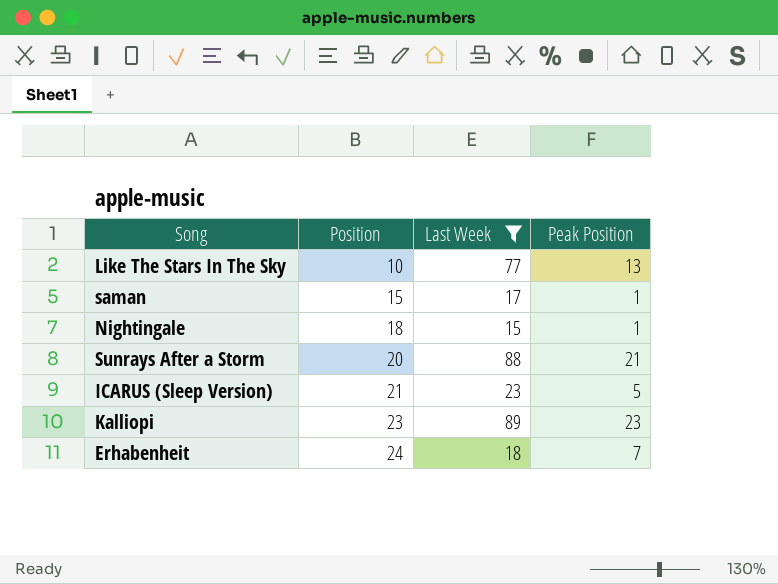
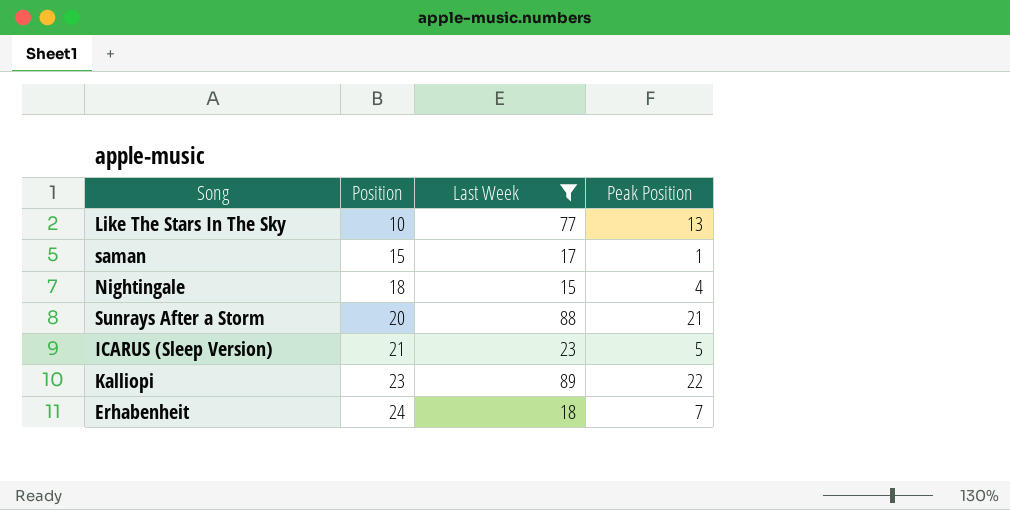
Nightingale | Peak Position: 1 -> 4
Kalliopi | Peak Position: 23 -> 22

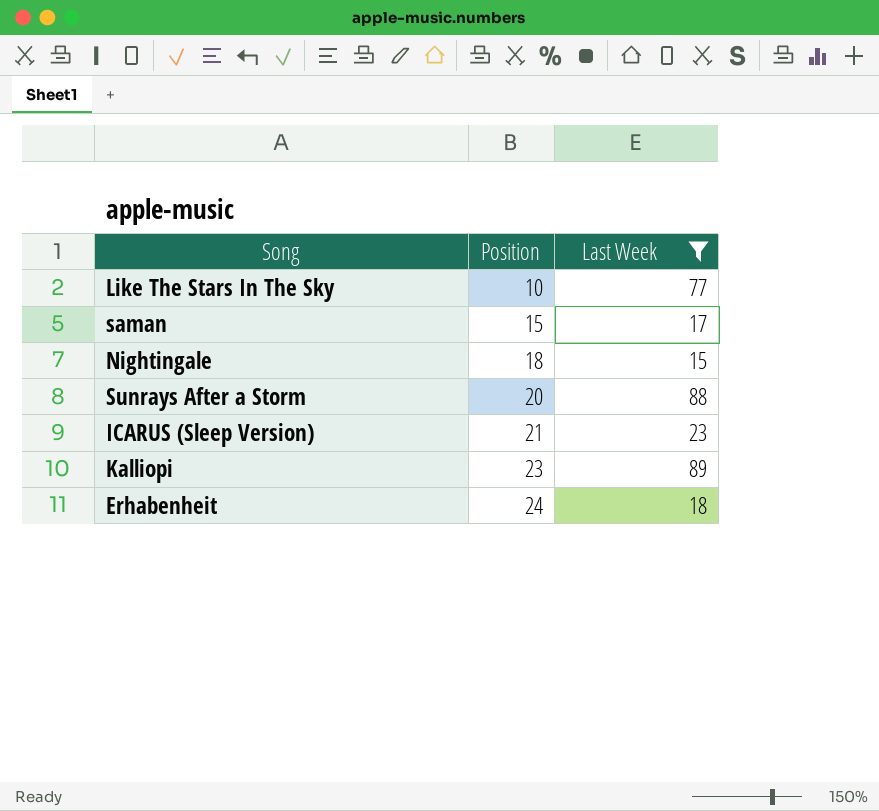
column Peak Position | position: 4 -> none

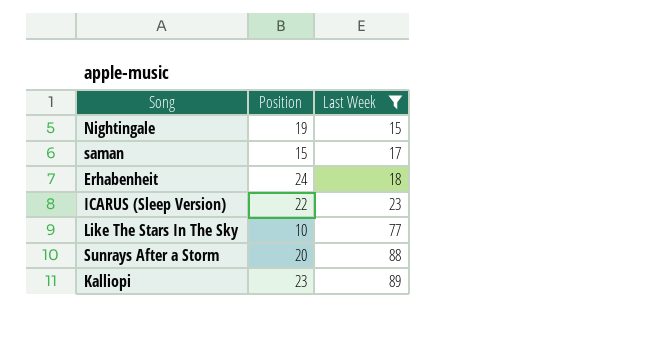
row order: Position ascending -> Last Week ascending
Nightingale | Position: 18 -> 19
ICARUS (Sleep Version) | Position: 21 -> 22

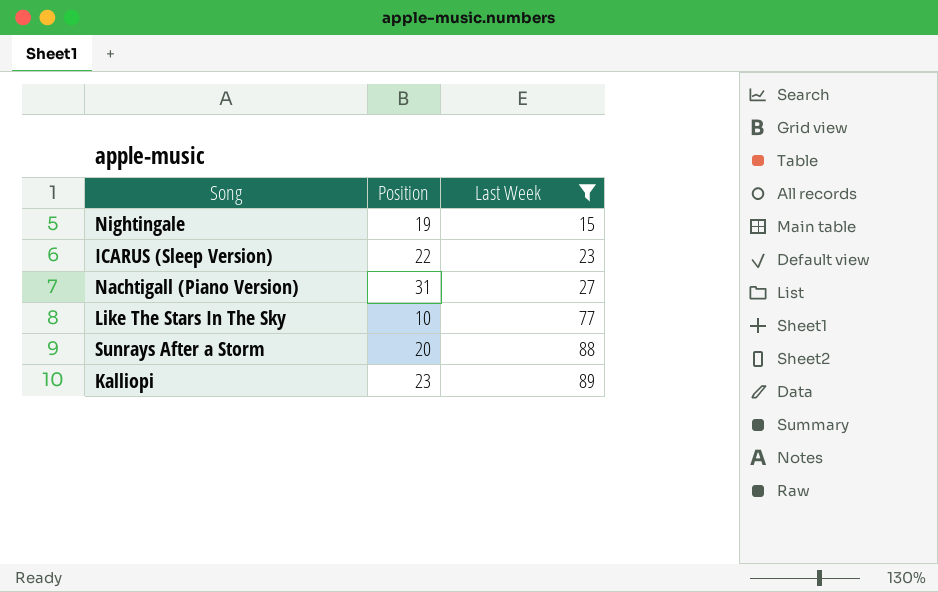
row saman: 15 | 17 -> none
row Erhabenheit: 24 | 18 -> none
row Nachtigall (Piano Version): none -> 31 | 27

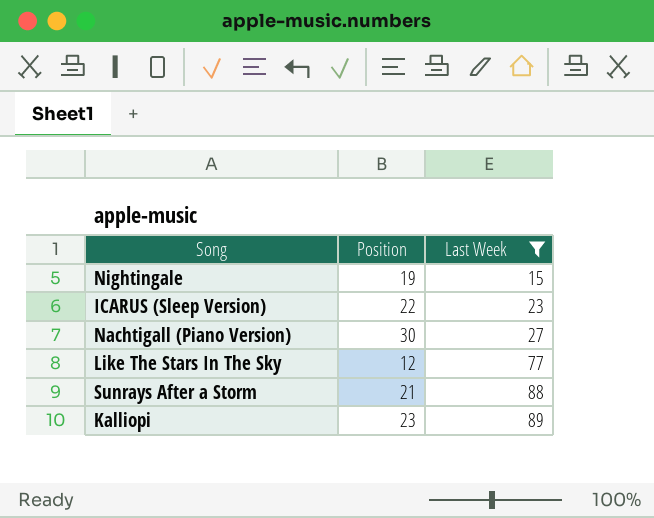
Nachtigall (Piano Version) | Position: 31 -> 30
Like The Stars In The Sky | Position: 10 -> 12
Sunrays After a Storm | Position: 20 -> 21

